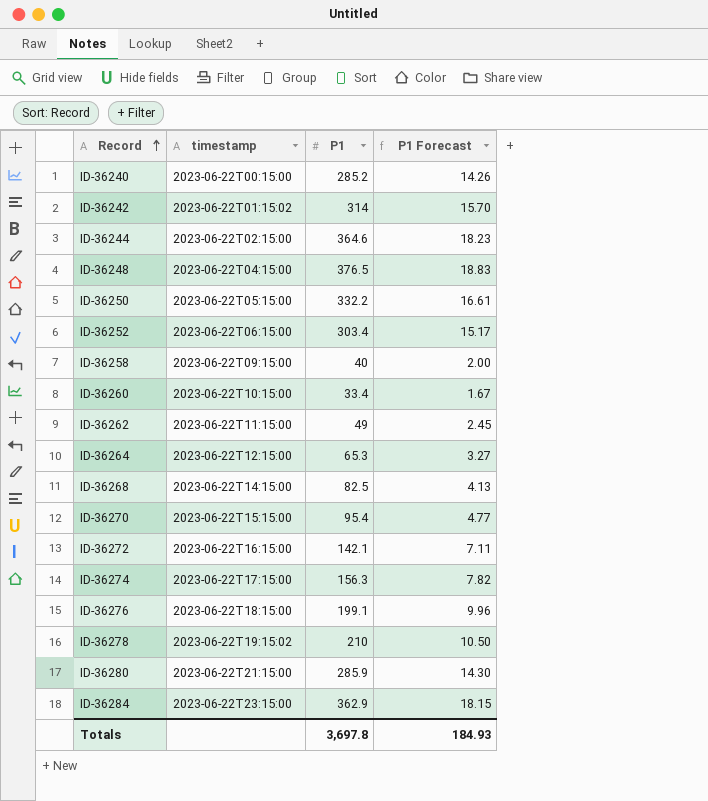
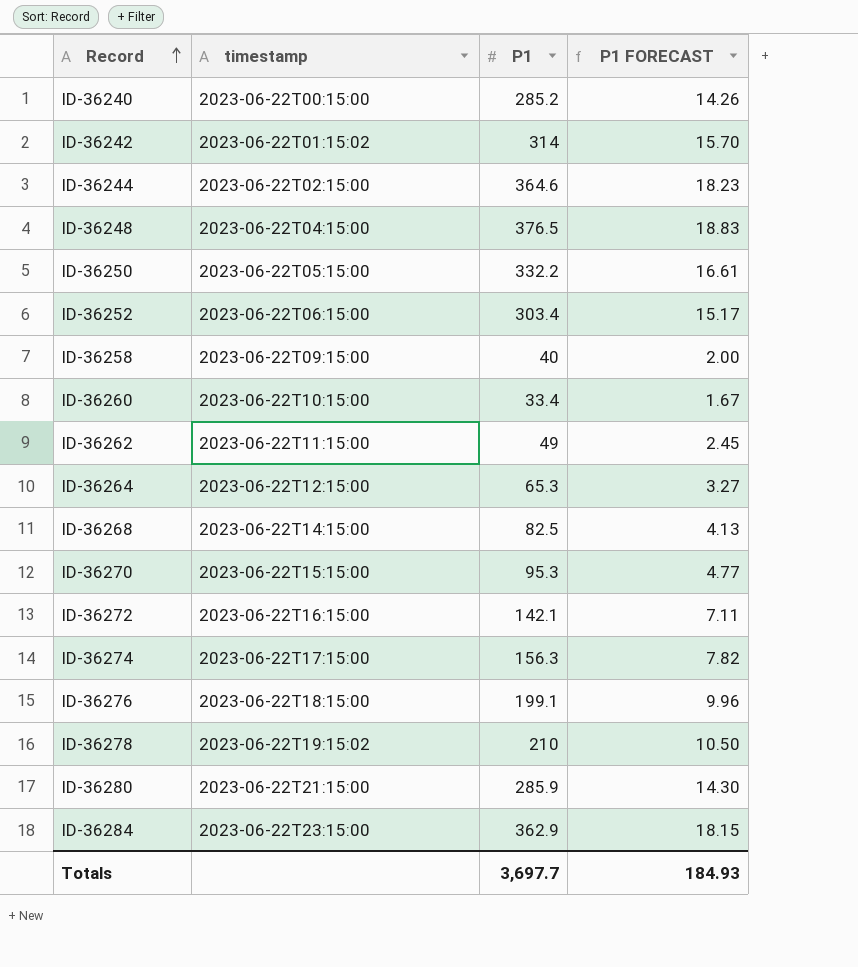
column name: P1 Forecast -> P1 FORECAST
ID-36270 | P1: 95.4 -> 95.3
Totals | P1: 3,697.8 -> 3,697.7

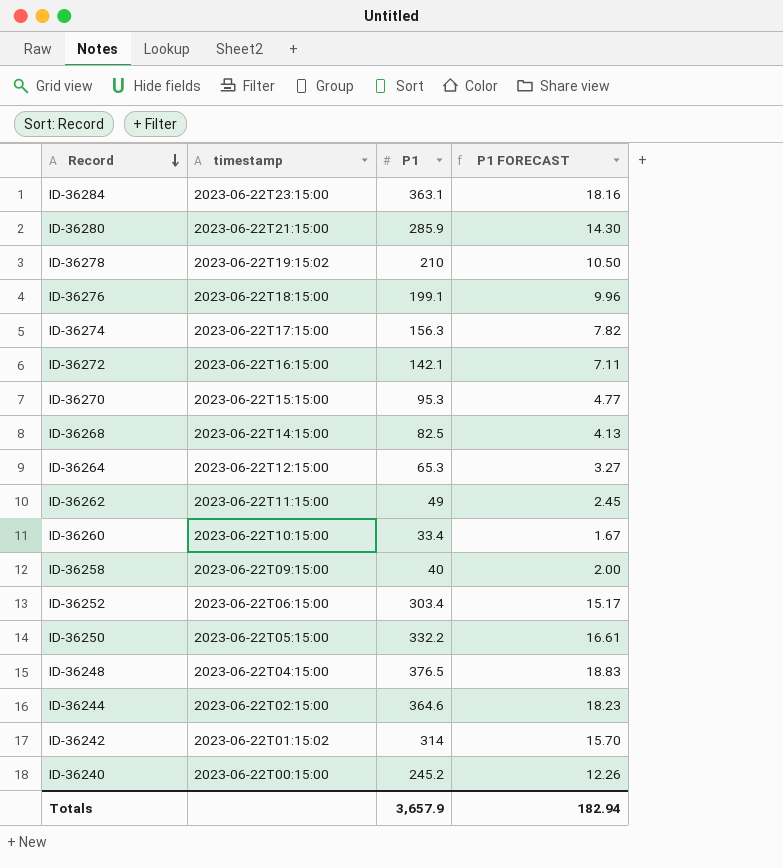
row order: Record ascending -> Record descending
ID-36284 | P1: 362.9 -> 363.1
ID-36284 | P1 FORECAST: 18.15 -> 18.16
ID-36240 | P1: 285.2 -> 245.2
ID-36240 | P1 FORECAST: 14.26 -> 12.26
Totals | P1: 3,697.7 -> 3,657.9
Totals | P1 FORECAST: 184.93 -> 182.94

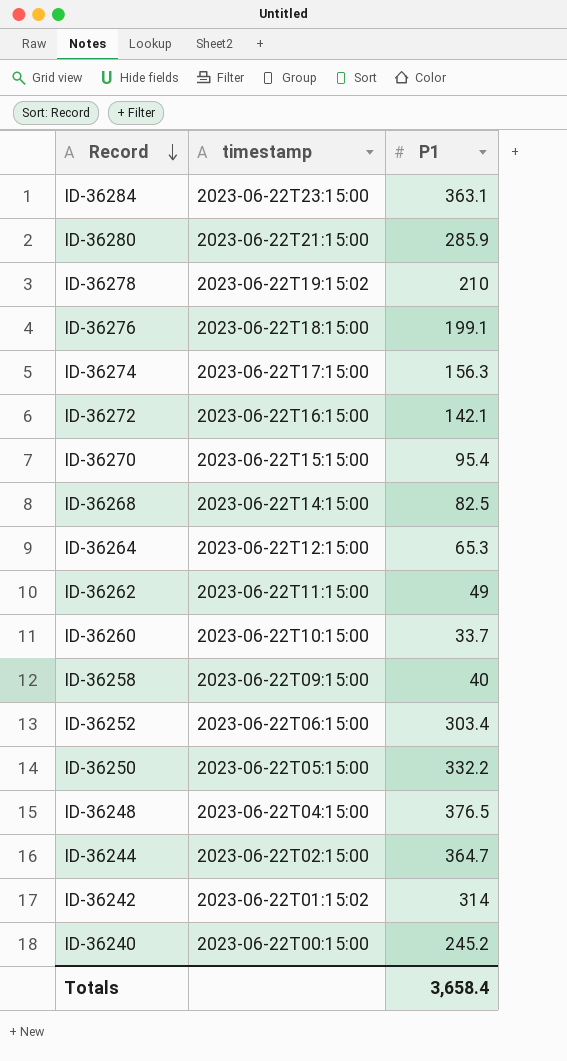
column P1 FORECAST | formula: [P1] * 0.05 -> none
ID-36270 | P1: 95.3 -> 95.4
ID-36260 | P1: 33.4 -> 33.7
ID-36244 | P1: 364.6 -> 364.7
Totals | P1: 3,657.9 -> 3,658.4

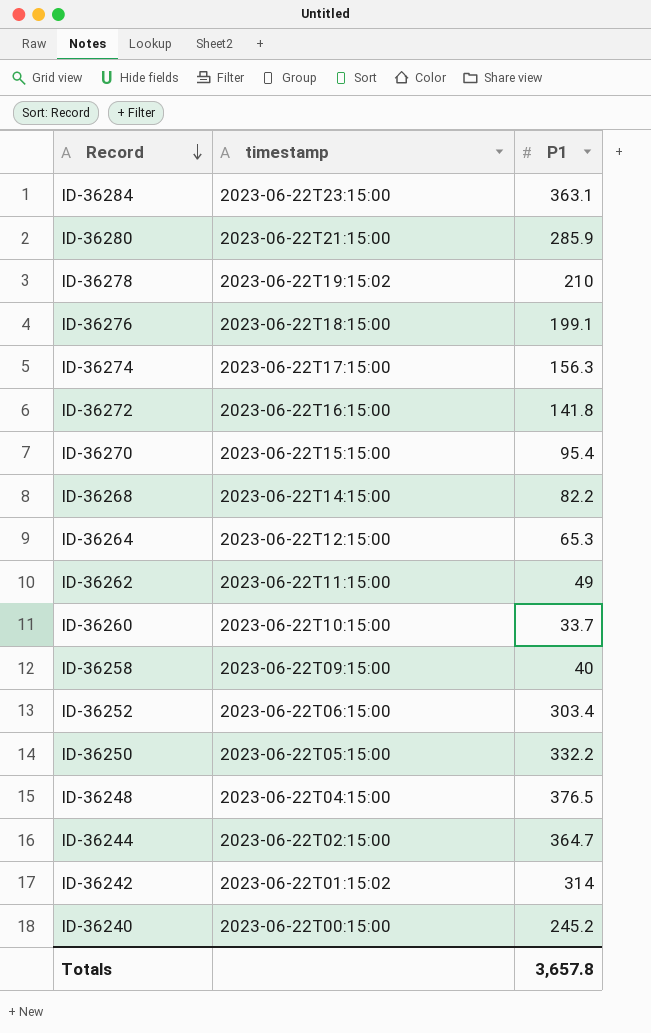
ID-36272 | P1: 142.1 -> 141.8
ID-36268 | P1: 82.5 -> 82.2
Totals | P1: 3,658.4 -> 3,657.8

